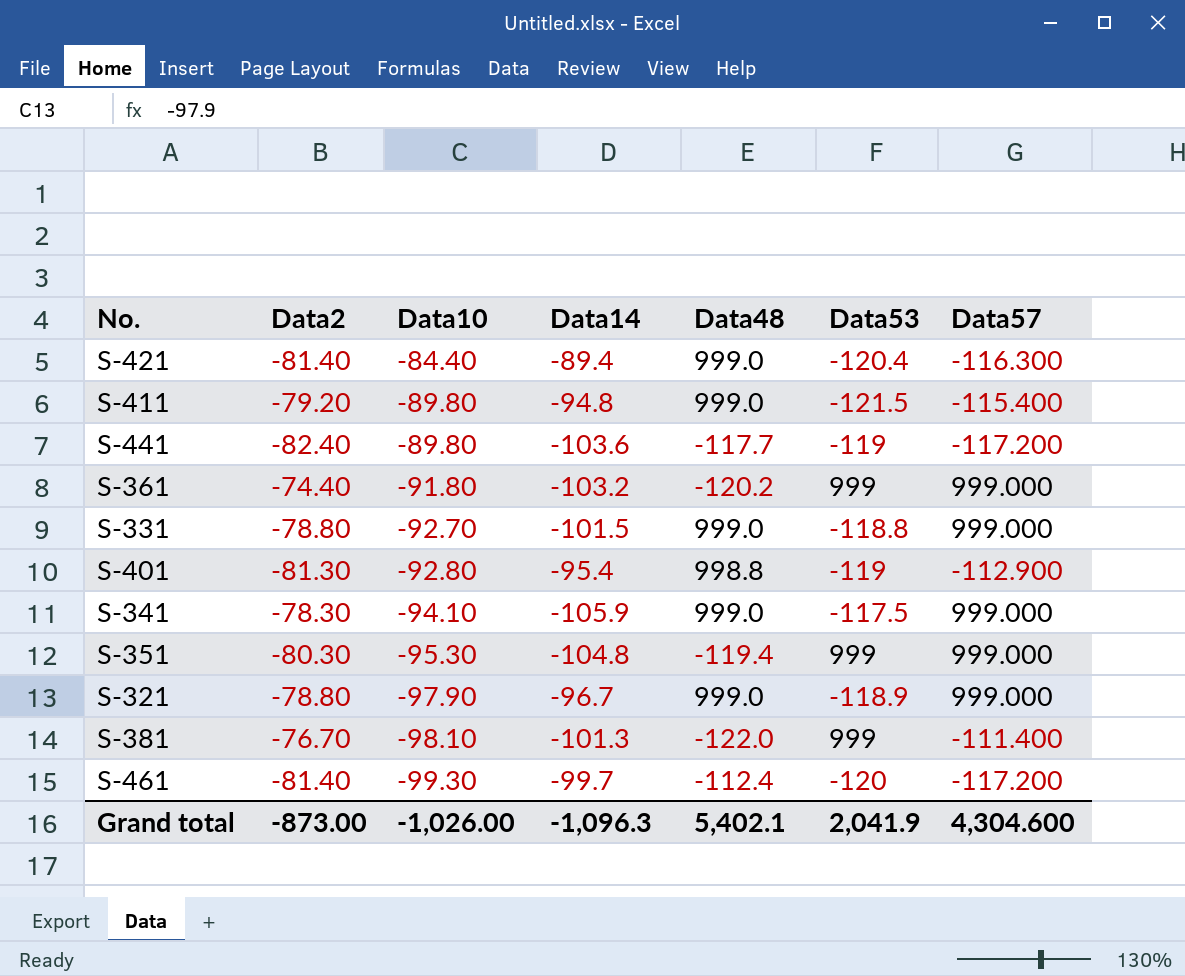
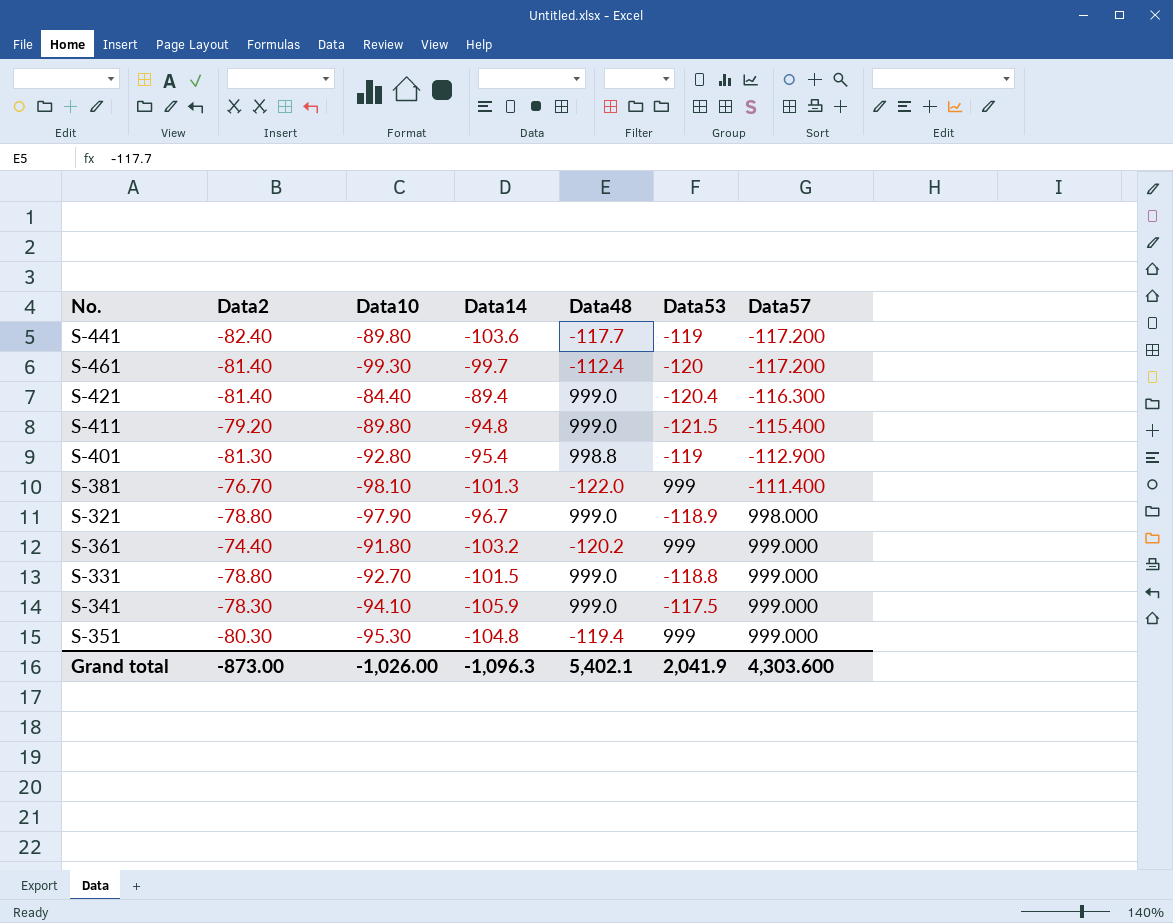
row order: Data10 descending -> Data57 ascending
S-321 | Data57: 999.000 -> 998.000
Grand total | Data57: 4,304.600 -> 4,303.600

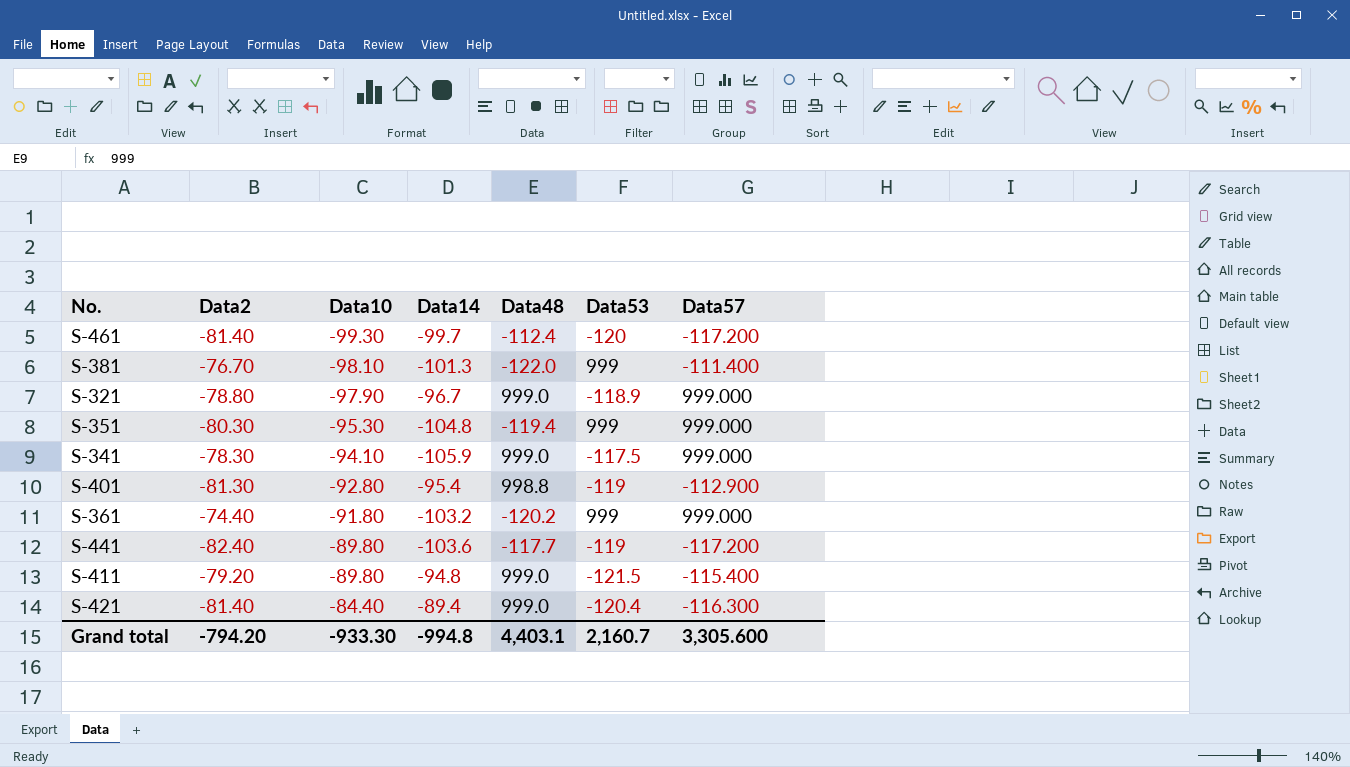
row order: Data57 ascending -> Data10 ascending
row S-331: -78.80 | -92.70 | -101.5 | 999.0 | -118.8 | 999.000 -> none
S-321 | Data57: 998.000 -> 999.000
Grand total | Data2: -873.00 -> -794.20
Grand total | Data10: -1,026.00 -> -933.30
Grand total | Data14: -1,096.3 -> -994.8
Grand total | Data48: 5,402.1 -> 4,403.1
Grand total | Data53: 2,041.9 -> 2,160.7
Grand total | Data57: 4,303.600 -> 3,305.600

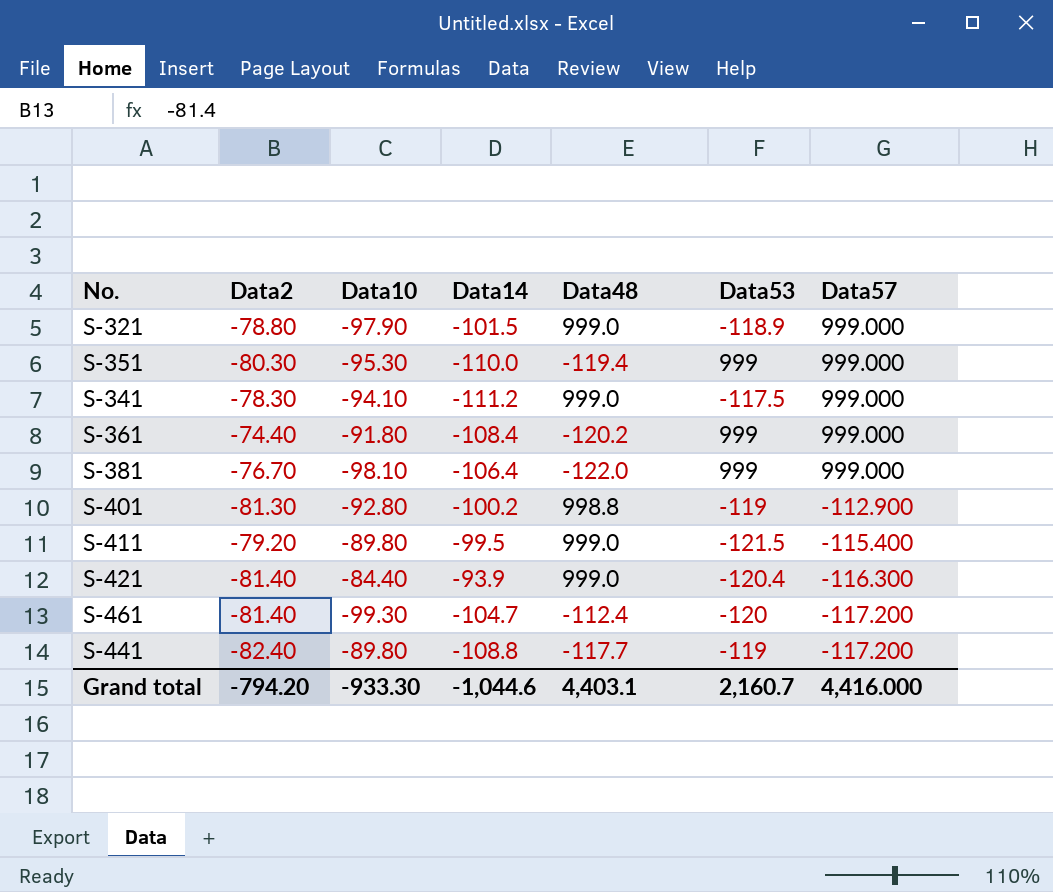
row order: Data10 ascending -> Data57 descending
S-321 | Data14: -96.7 -> -101.5
S-351 | Data14: -104.8 -> -110.0
S-341 | Data14: -105.9 -> -111.2
S-361 | Data14: -103.2 -> -108.4
S-381 | Data14: -101.3 -> -106.4
S-381 | Data57: -111.400 -> 999.000
S-401 | Data14: -95.4 -> -100.2
S-411 | Data14: -94.8 -> -99.5
S-421 | Data14: -89.4 -> -93.9
S-461 | Data14: -99.7 -> -104.7
S-441 | Data14: -103.6 -> -108.8
Grand total | Data14: -994.8 -> -1,044.6
Grand total | Data57: 3,305.600 -> 4,416.000

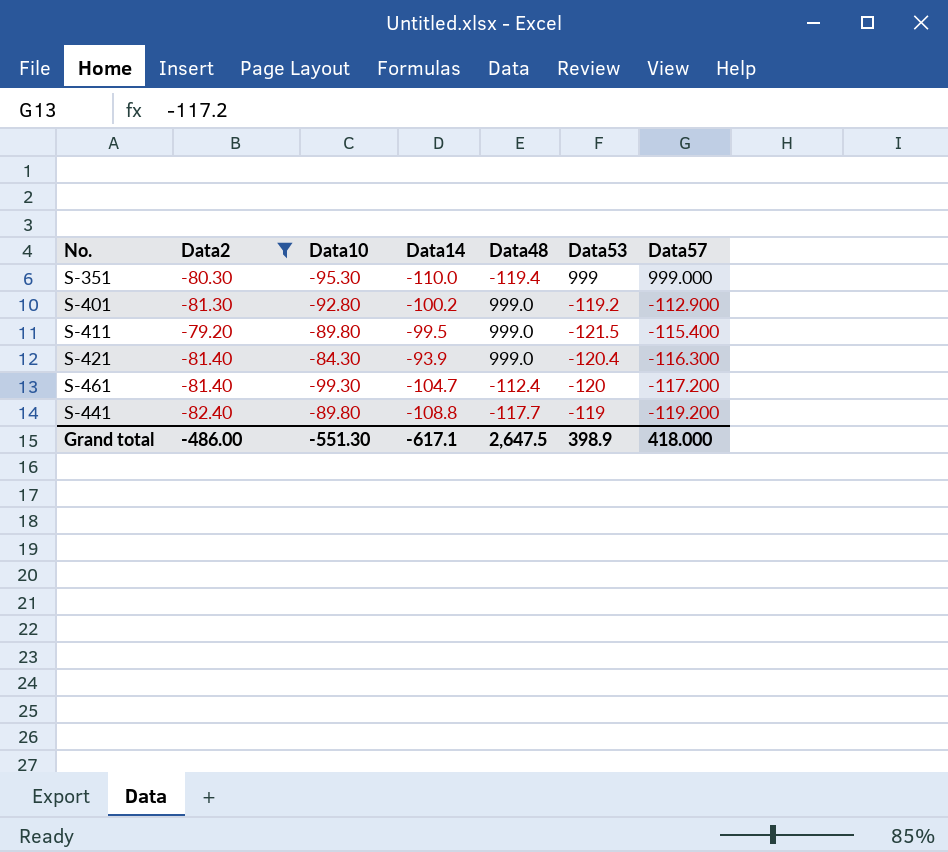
filter: none -> Data2 <= -79.20
S-401 | Data48: 998.8 -> 999.0
S-401 | Data53: -119 -> -119.2
S-421 | Data10: -84.40 -> -84.30
S-441 | Data57: -117.200 -> -119.200
Grand total | Data2: -794.20 -> -486.00
Grand total | Data10: -933.30 -> -551.30
Grand total | Data14: -1,044.6 -> -617.1
Grand total | Data48: 4,403.1 -> 2,647.5
Grand total | Data53: 2,160.7 -> 398.9
Grand total | Data57: 4,416.000 -> 418.000

